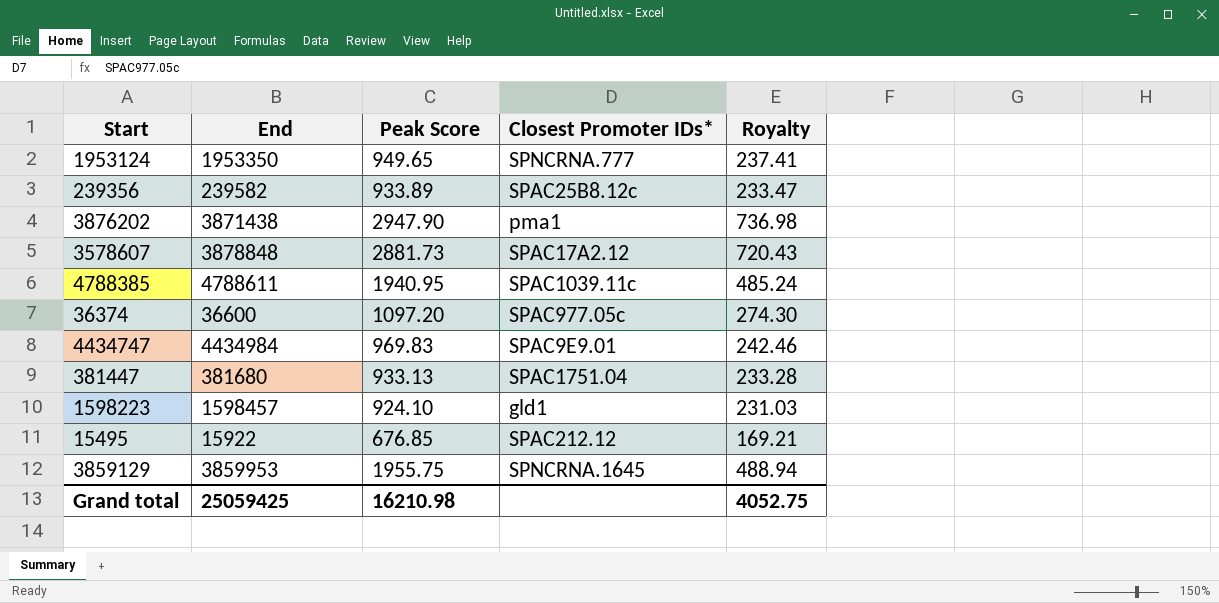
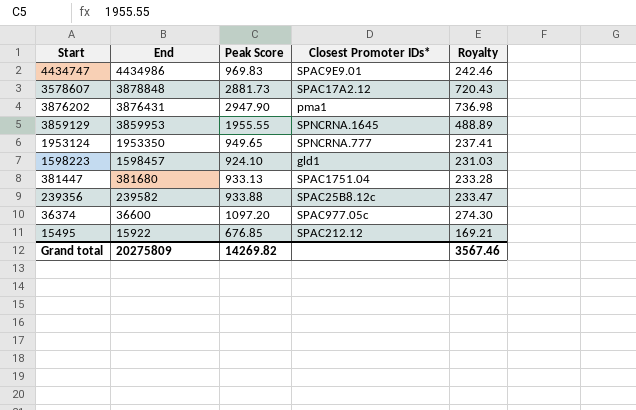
row order: none -> End descending
row 4788385: 4788611 | 1940.95 | SPAC1039.11c | 485.24 -> none
4434747 | End: 4434984 -> 4434986
3876202 | End: 3871438 -> 3876431
3859129 | Peak Score: 1955.75 -> 1955.55
3859129 | Royalty: 488.94 -> 488.89
239356 | Peak Score: 933.89 -> 933.88
Grand total | End: 25059425 -> 20275809
Grand total | Peak Score: 16210.98 -> 14269.82
Grand total | Royalty: 4052.75 -> 3567.46

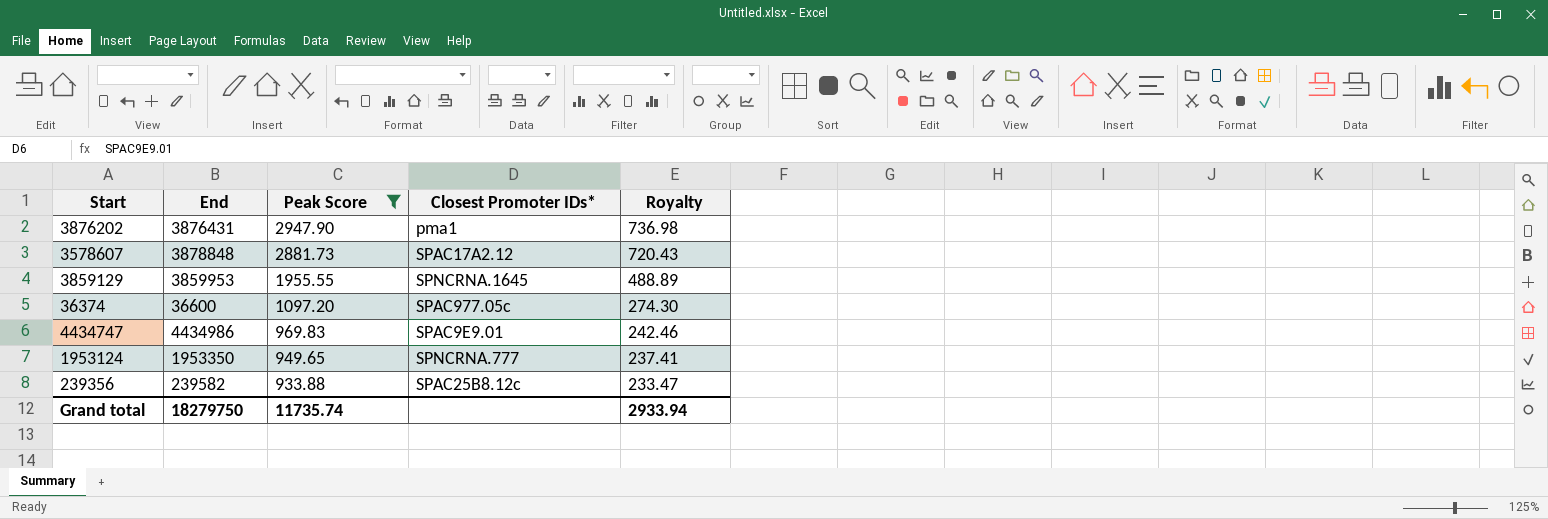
filter: none -> Peak Score >= 933.88
row order: End descending -> Peak Score descending
Grand total | End: 20275809 -> 18279750
Grand total | Peak Score: 14269.82 -> 11735.74
Grand total | Royalty: 3567.46 -> 2933.94

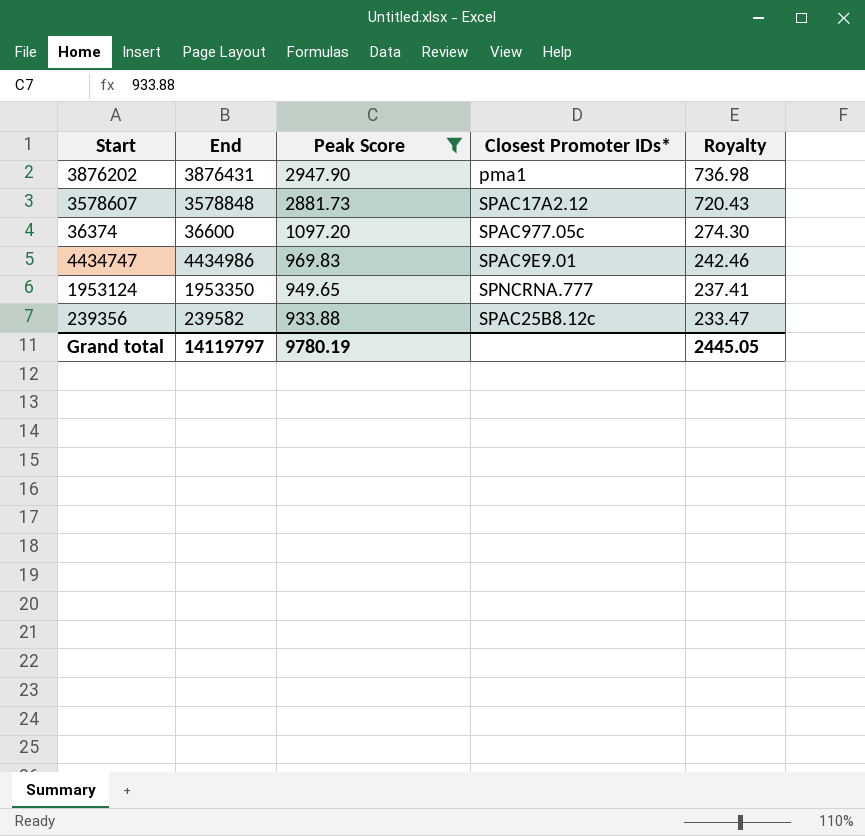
row 3859129: 3859953 | 1955.55 | SPNCRNA.1645 | 488.89 -> none
3578607 | End: 3878848 -> 3578848
Grand total | End: 18279750 -> 14119797
Grand total | Peak Score: 11735.74 -> 9780.19
Grand total | Royalty: 2933.94 -> 2445.05

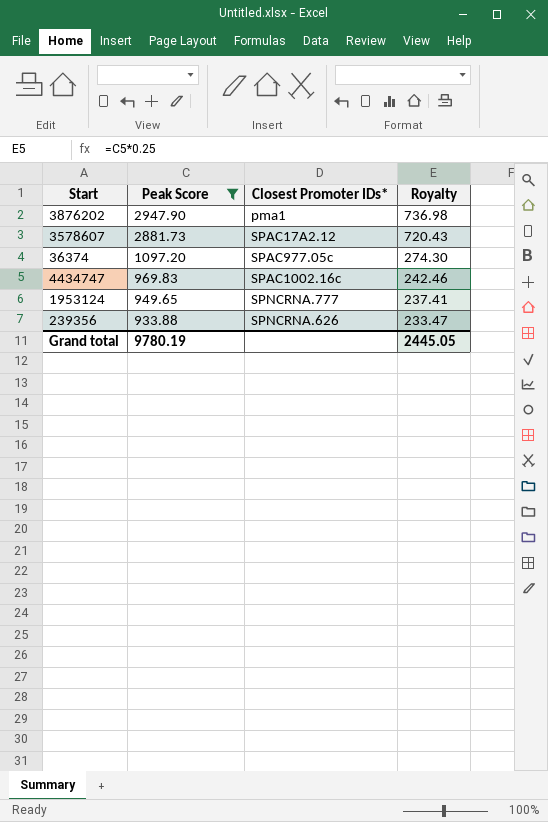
column End | position: 2 -> none
4434747 | Closest Promoter IDs*: SPAC9E9.01 -> SPAC1002.16c
239356 | Closest Promoter IDs*: SPAC25B8.12c -> SPNCRNA.626

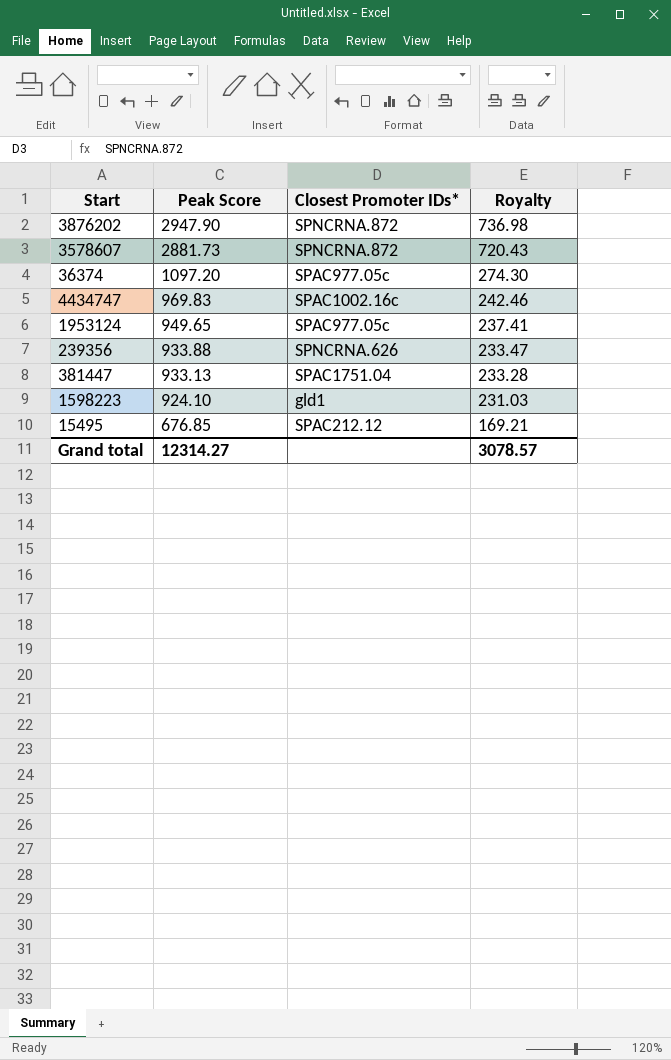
filter: Peak Score >= 933.88 -> none
3876202 | Closest Promoter IDs*: pma1 -> SPNCRNA.872
3578607 | Closest Promoter IDs*: SPAC17A2.12 -> SPNCRNA.872
1953124 | Closest Promoter IDs*: SPNCRNA.777 -> SPAC977.05c
Grand total | Peak Score: 9780.19 -> 12314.27
Grand total | Royalty: 2445.05 -> 3078.57

